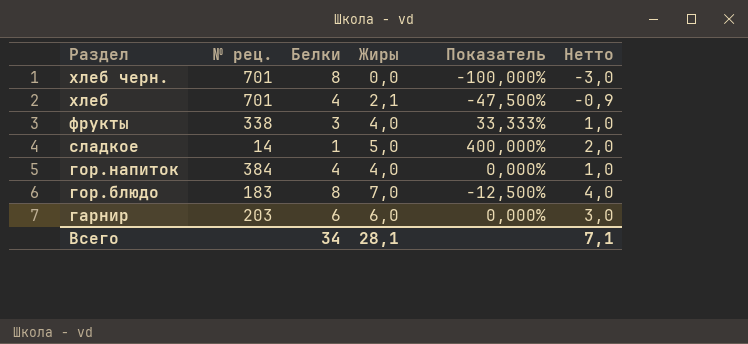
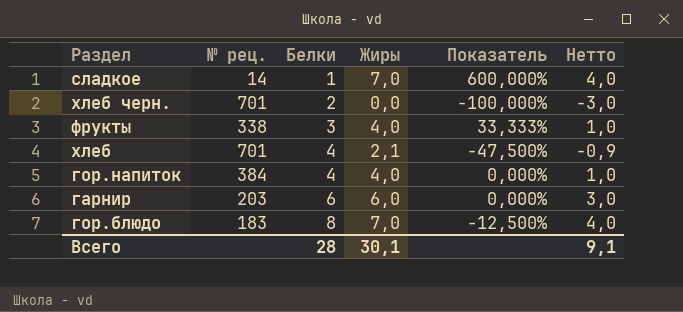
row order: Раздел descending -> Белки ascending
сладкое | Жиры: 5,0 -> 7,0
сладкое | Показатель: 400,000% -> 600,000%
сладкое | Нетто: 2,0 -> 4,0
хлеб черн. | Белки: 8 -> 2
Всего | Белки: 34 -> 28
Всего | Жиры: 28,1 -> 30,1
Всего | Нетто: 7,1 -> 9,1

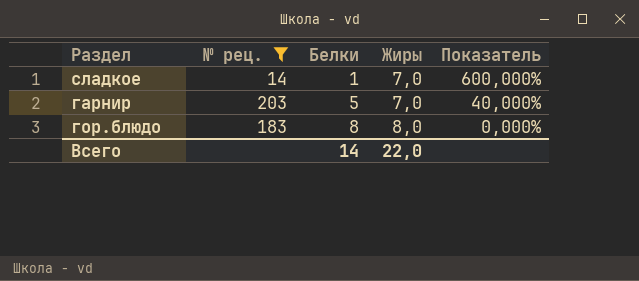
filter: none -> № рец. <= 203
column Нетто | formula: [Жиры] - 3 -> none
гарнир | Белки: 6 -> 5
гарнир | Жиры: 6,0 -> 7,0
гарнир | Показатель: 0,000% -> 40,000%
гор.блюдо | Жиры: 7,0 -> 8,0
гор.блюдо | Показатель: -12,500% -> 0,000%
Всего | Белки: 28 -> 14
Всего | Жиры: 30,1 -> 22,0

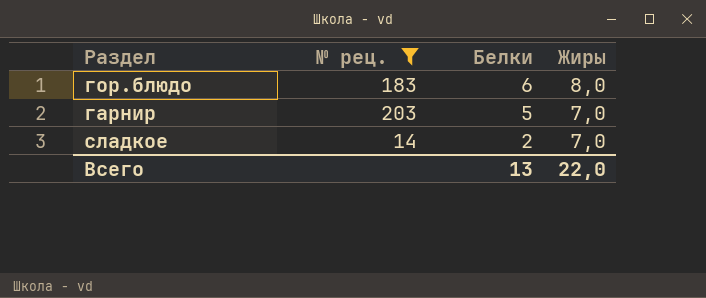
row order: Белки ascending -> Белки descending
column Показатель | formula: ([Жиры] - [Белки]) / [Белки] -> none
гор.блюдо | Белки: 8 -> 6
сладкое | Белки: 1 -> 2
Всего | Белки: 14 -> 13

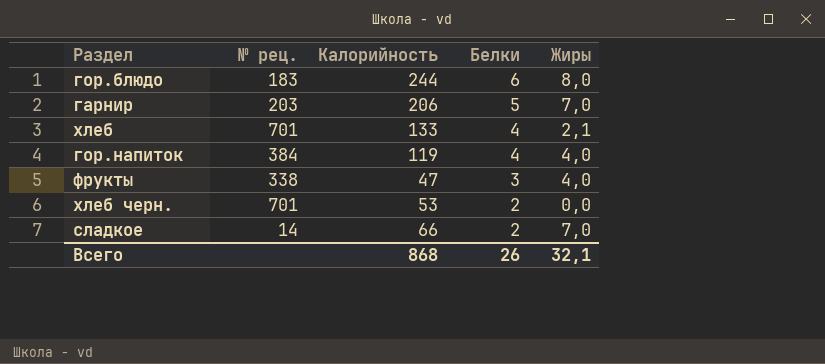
filter: № рец. <= 203 -> none
column Калорийность | position: none -> 3
Всего | Белки: 13 -> 26
Всего | Жиры: 22,0 -> 32,1

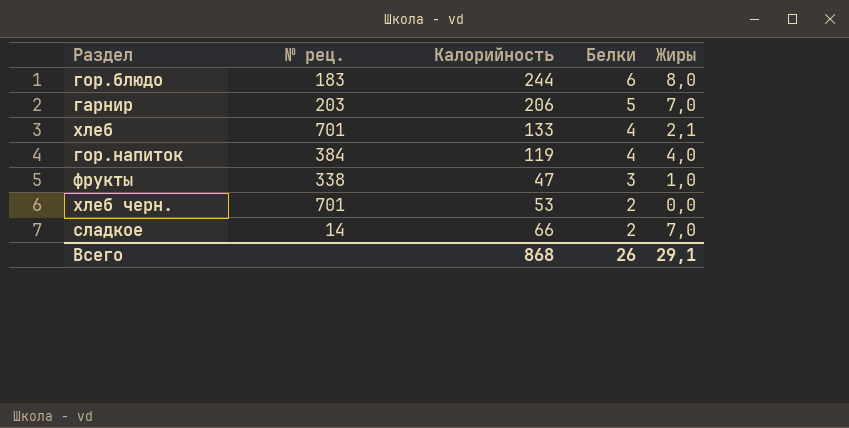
фрукты | Жиры: 4,0 -> 1,0
Всего | Жиры: 32,1 -> 29,1

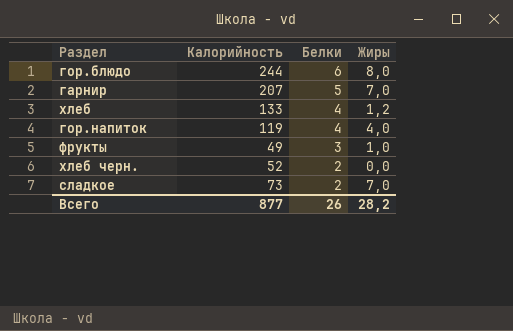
column № рец. | position: 2 -> none
гарнир | Калорийность: 206 -> 207
хлеб | Жиры: 2,1 -> 1,2
фрукты | Калорийность: 47 -> 49
хлеб черн. | Калорийность: 53 -> 52
сладкое | Калорийность: 66 -> 73
Всего | Калорийность: 868 -> 877
Всего | Жиры: 29,1 -> 28,2

